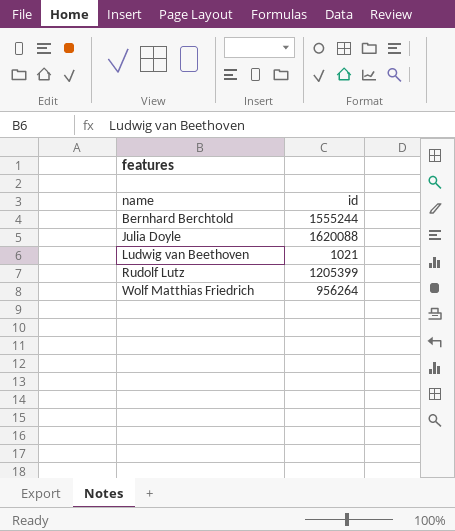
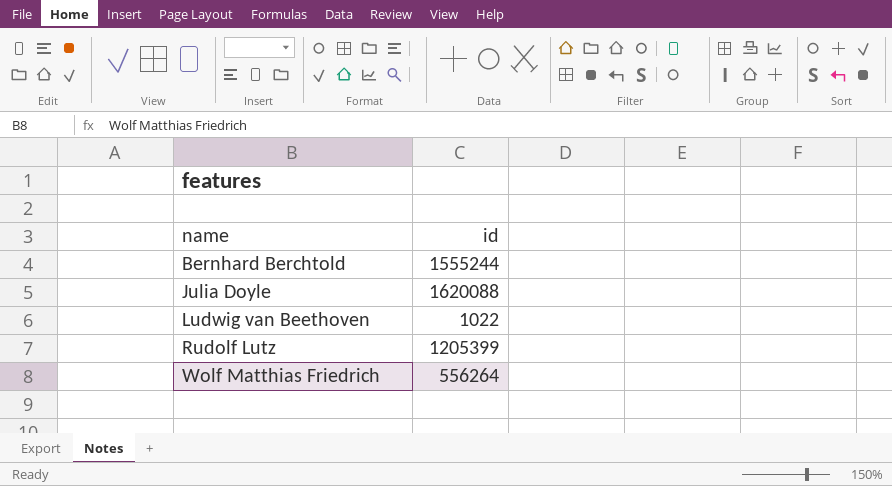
Ludwig van Beethoven | id: 1021 -> 1022
Wolf Matthias Friedrich | id: 956264 -> 556264

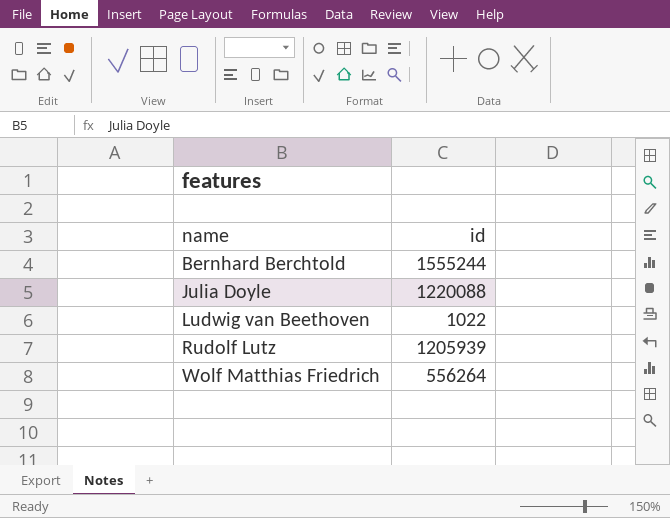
Julia Doyle | id: 1620088 -> 1220088
Rudolf Lutz | id: 1205399 -> 1205939

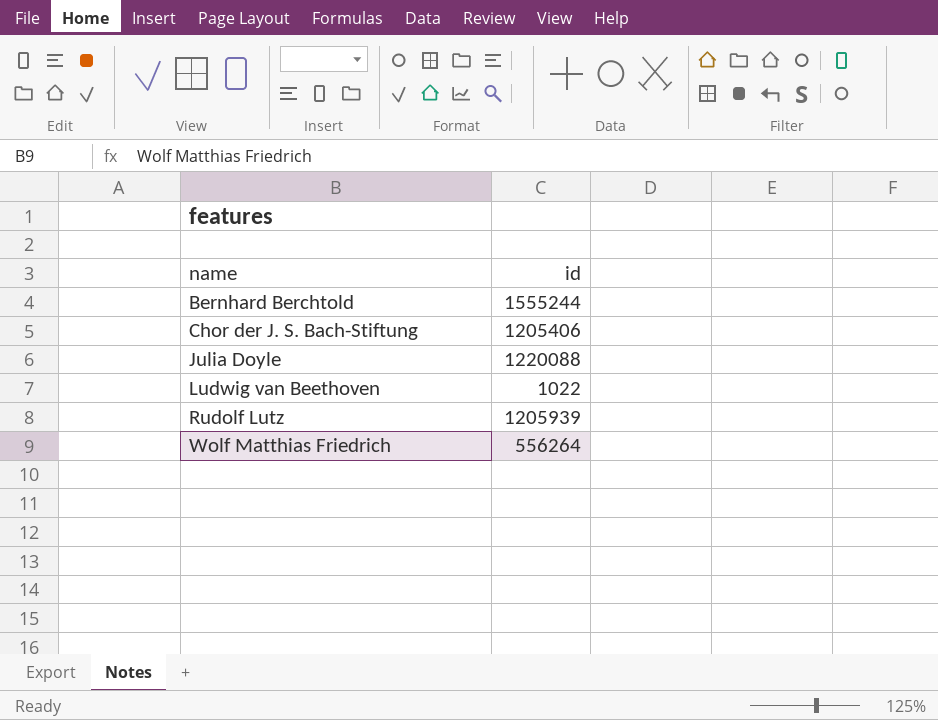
row Chor der J. S. Bach-Stiftung: none -> 1205406

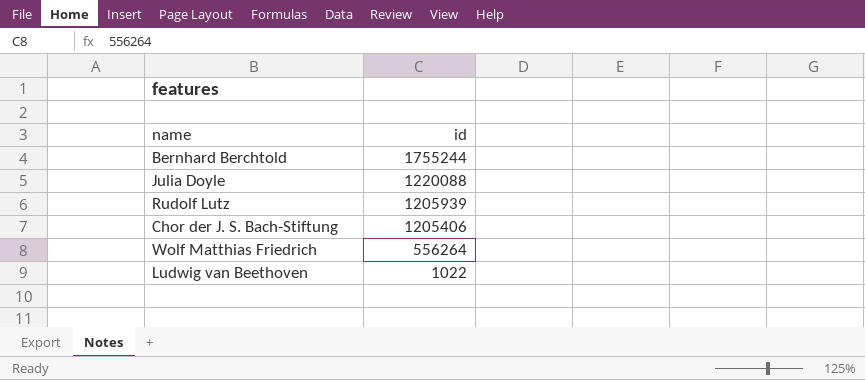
row order: name ascending -> id descending
Bernhard Berchtold | id: 1555244 -> 1755244

